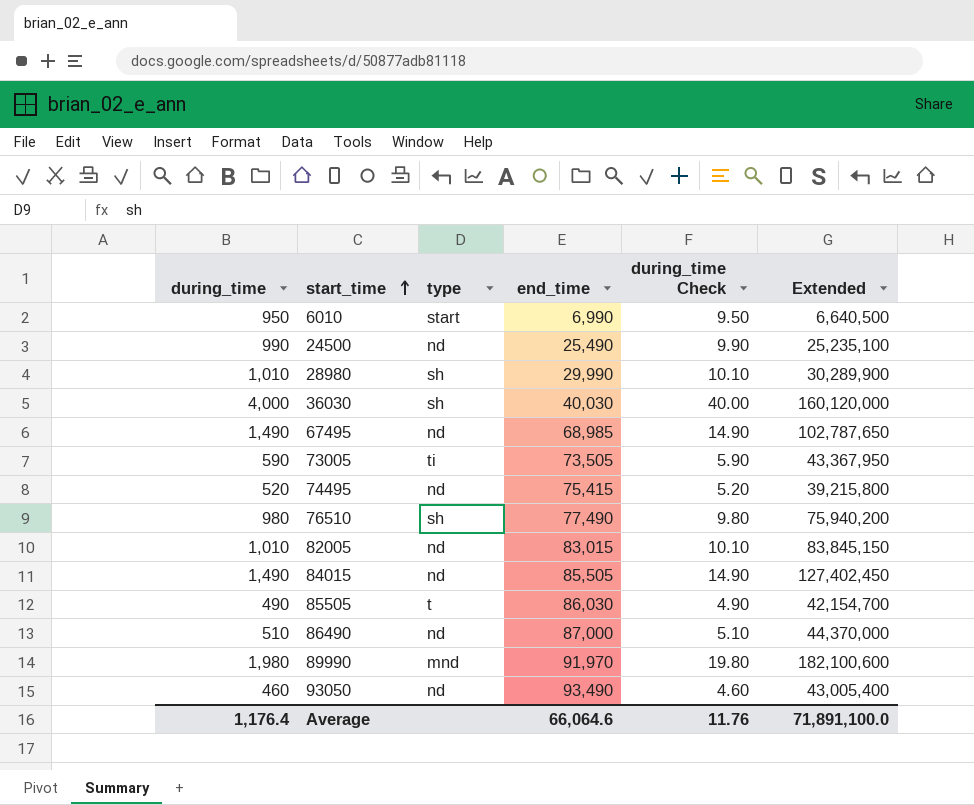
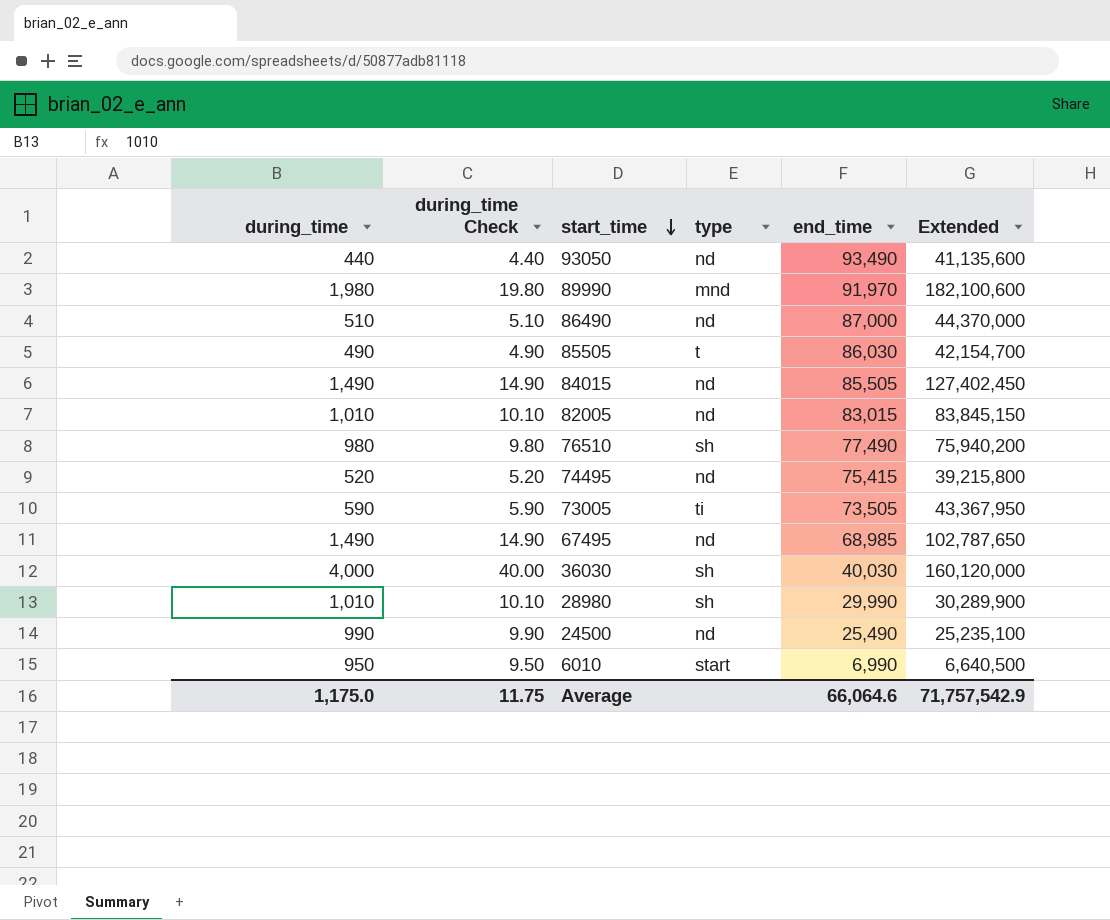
row order: start_time ascending -> start_time descending
column during_time Check | position: 5 -> 2
93050 | during_time: 460 -> 440
93050 | during_time Check: 4.60 -> 4.40
93050 | Extended: 43,005,400 -> 41,135,600
Average | during_time: 1,176.4 -> 1,175.0
Average | during_time Check: 11.76 -> 11.75
Average | Extended: 71,891,100.0 -> 71,757,542.9

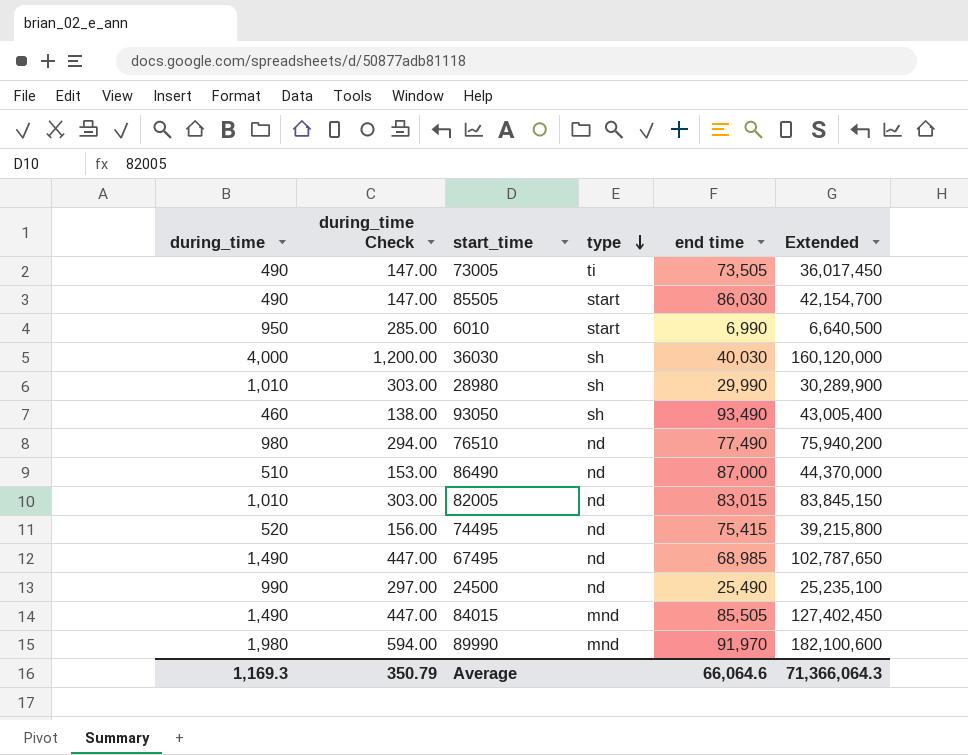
row order: start_time descending -> type descending
column during_time Check | formula: [during_time] * 0.01 -> [during_time] * 0.3
column name: end_time -> end time
73005 | during_time: 590 -> 490
73005 | Extended: 43,367,950 -> 36,017,450
85505 | type: t -> start
93050 | during_time: 440 -> 460
93050 | type: nd -> sh
93050 | Extended: 41,135,600 -> 43,005,400
76510 | type: sh -> nd
84015 | type: nd -> mnd
Average | during_time: 1,175.0 -> 1,169.3
Average | during_time Check: 11.75 -> 350.79
Average | Extended: 71,757,542.9 -> 71,366,064.3

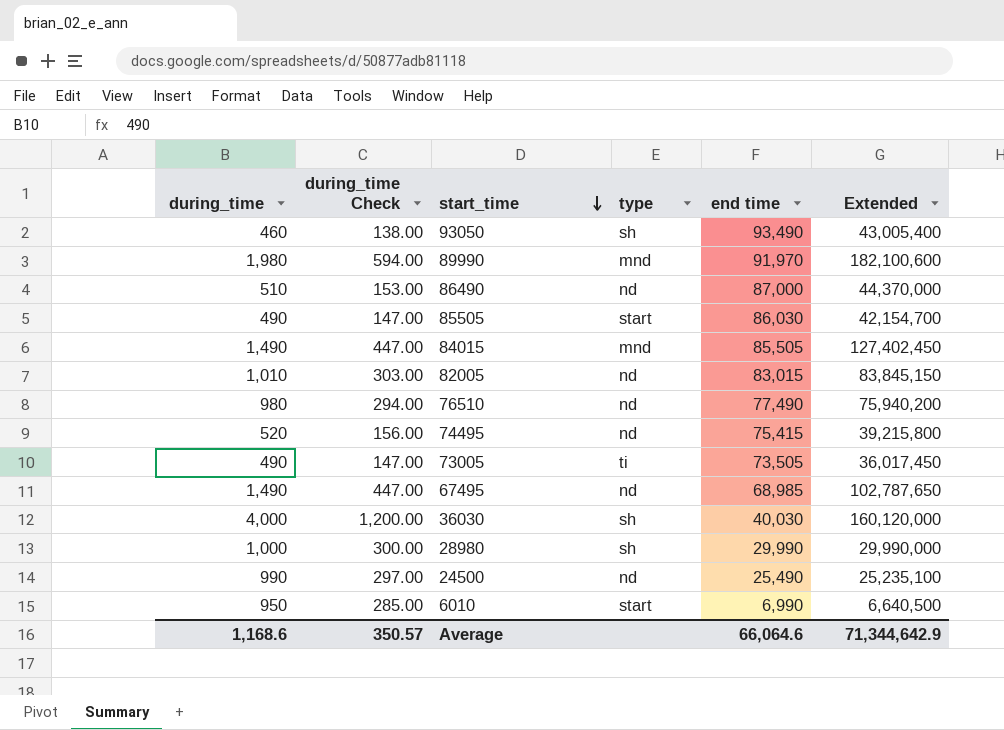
row order: type descending -> start_time descending
28980 | during_time: 1,010 -> 1,000
28980 | during_time Check: 303.00 -> 300.00
28980 | Extended: 30,289,900 -> 29,990,000
Average | during_time: 1,169.3 -> 1,168.6
Average | during_time Check: 350.79 -> 350.57
Average | Extended: 71,366,064.3 -> 71,344,642.9

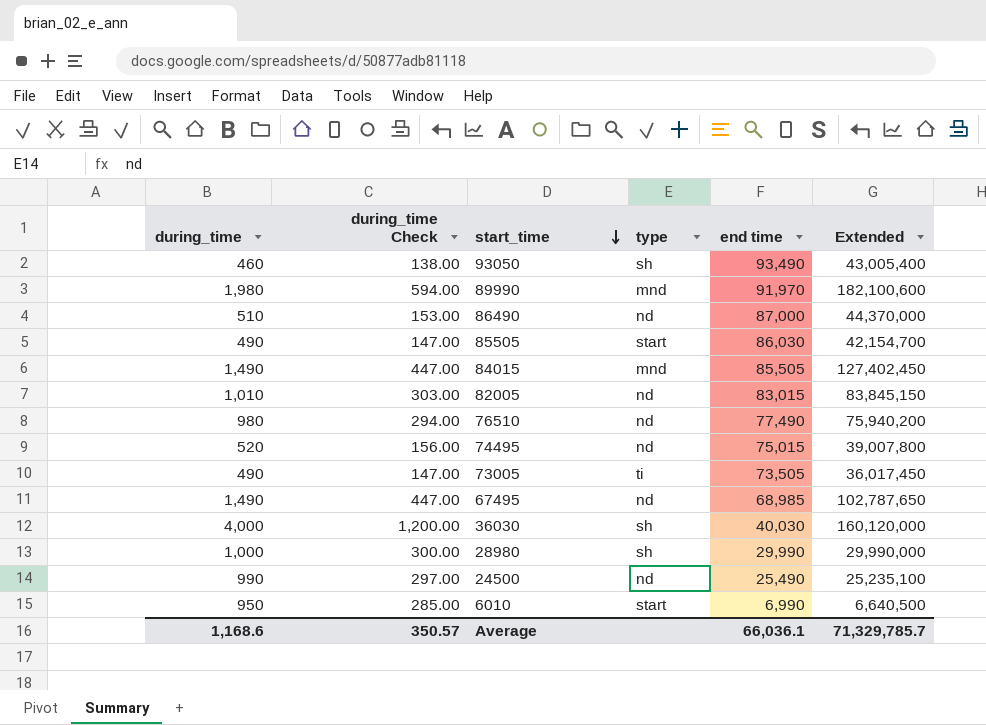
74495 | end time: 75,415 -> 75,015
74495 | Extended: 39,215,800 -> 39,007,800
Average | end time: 66,064.6 -> 66,036.1
Average | Extended: 71,344,642.9 -> 71,329,785.7

